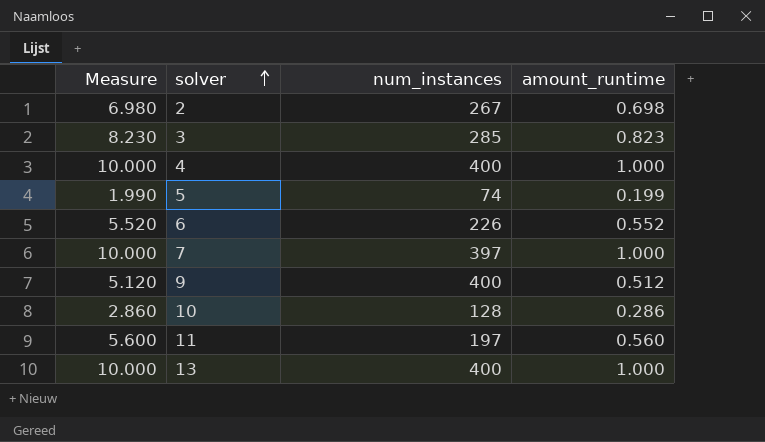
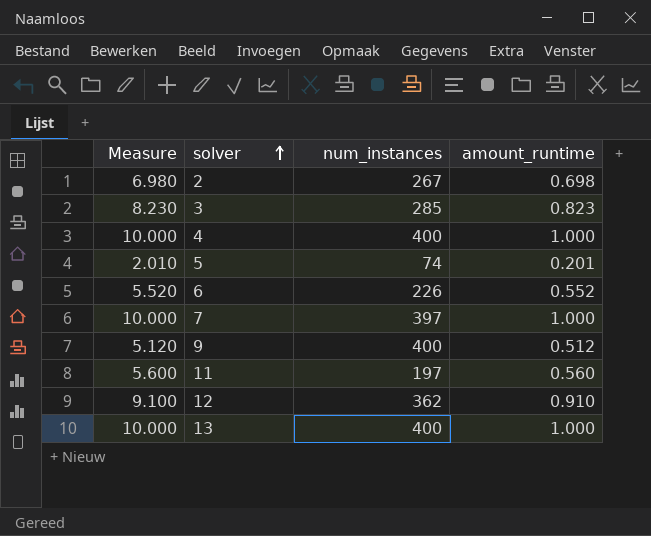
row 10: 2.860 | 128 | 0.286 -> none
5 | Measure: 1.990 -> 2.010
5 | amount_runtime: 0.199 -> 0.201
row 12: none -> 9.100 | 362 | 0.910

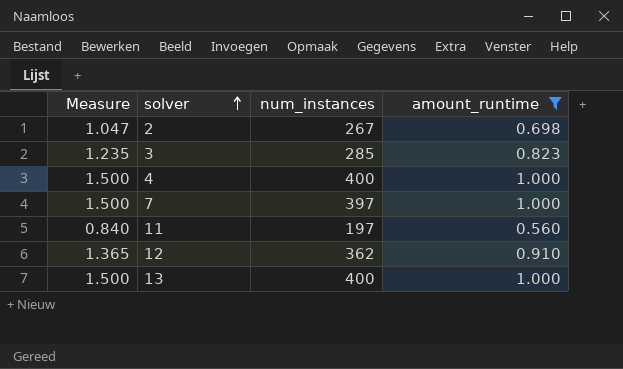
filter: none -> amount_runtime >= 0.560
column Measure | formula: [amount_runtime] * 10 -> [amount_runtime] * 1.5

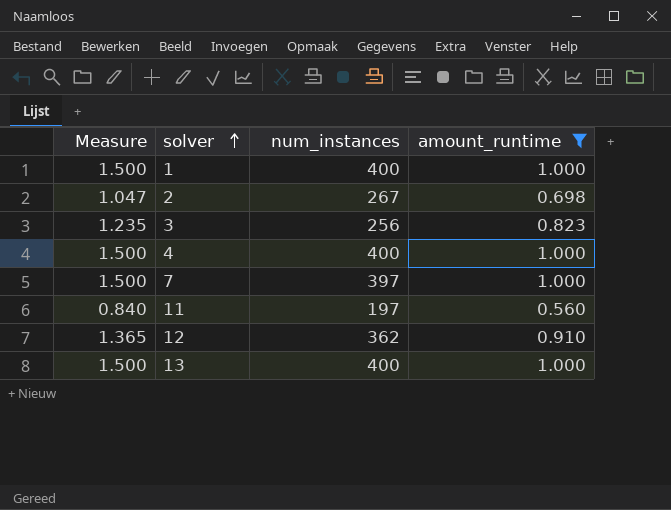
row 1: none -> 1.500 | 400 | 1.000
3 | num_instances: 285 -> 256

